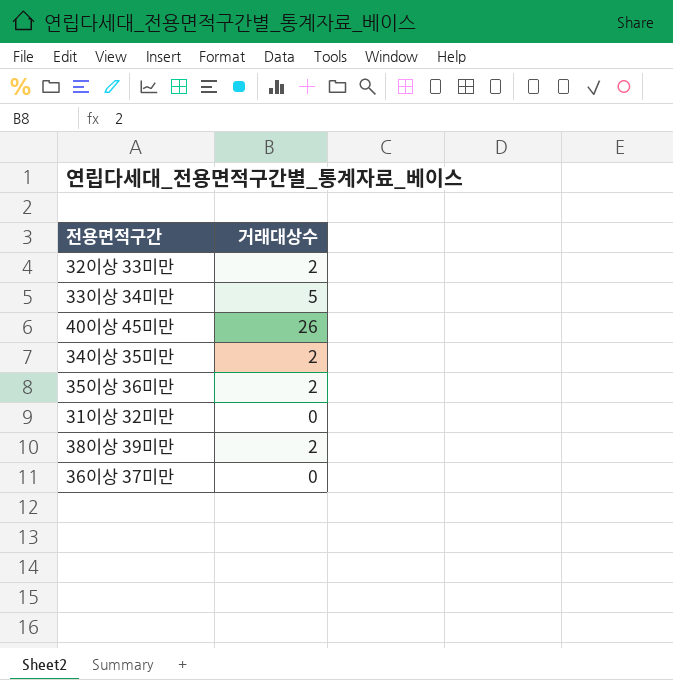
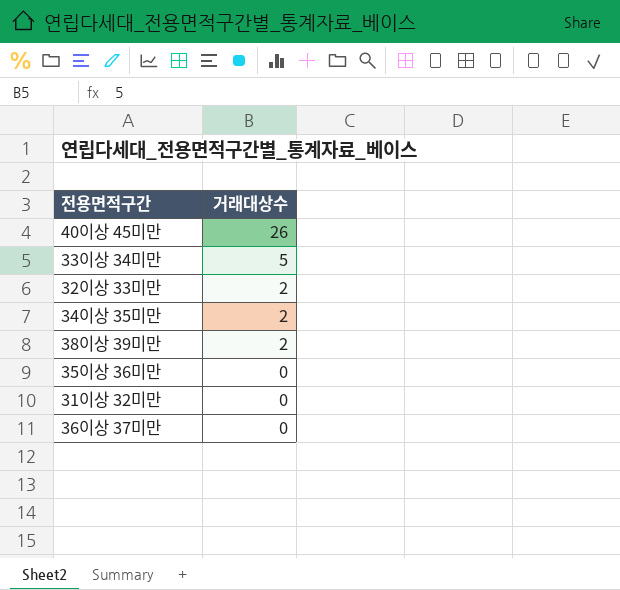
row order: none -> 거래대상수 descending
35이상 36미만 | 거래대상수: 2 -> 0

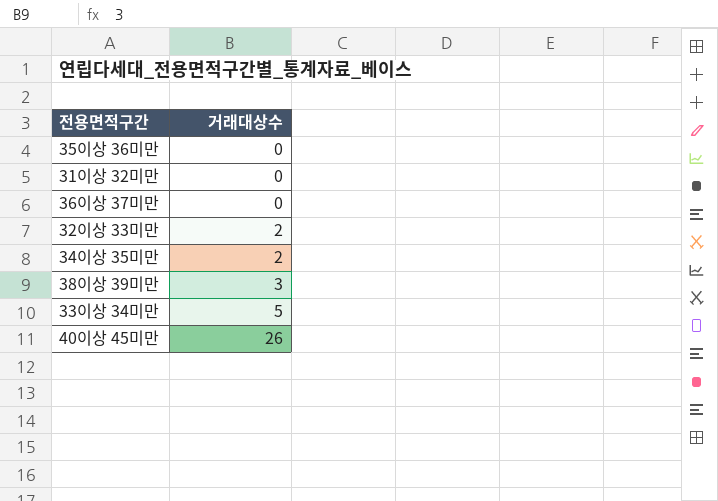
row order: 거래대상수 descending -> 거래대상수 ascending
38이상 39미만 | 거래대상수: 2 -> 3

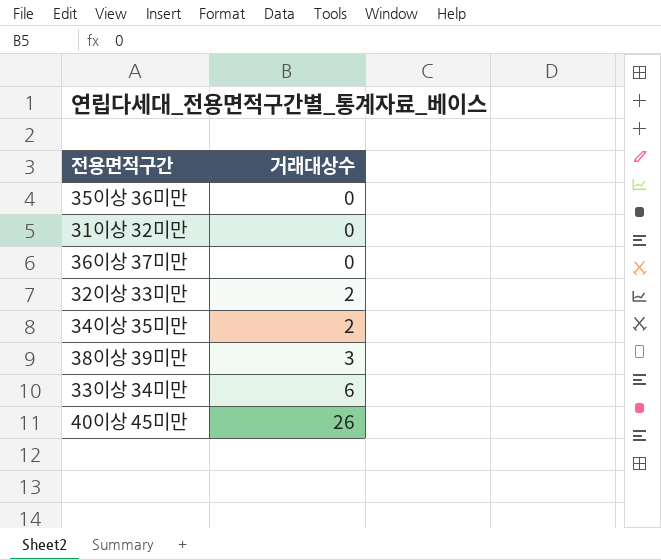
33이상 34미만 | 거래대상수: 5 -> 6

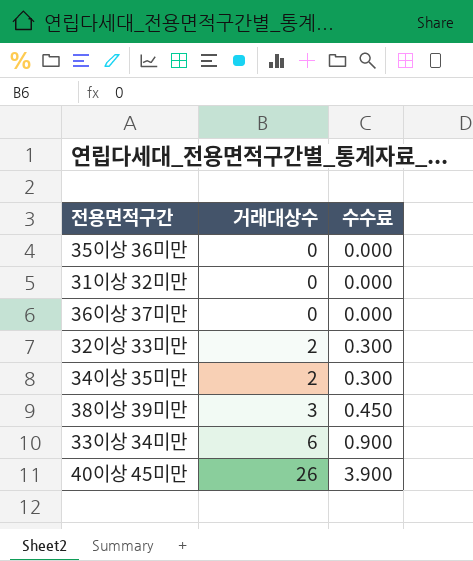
column 수수료 | formula: none -> [거래대상수] * 0.15

